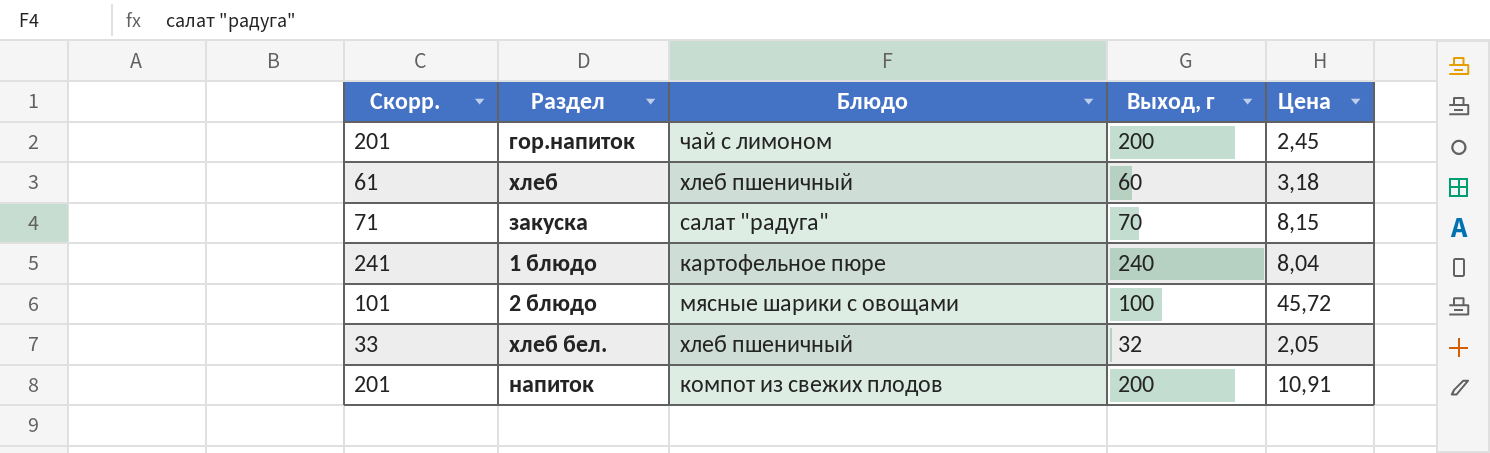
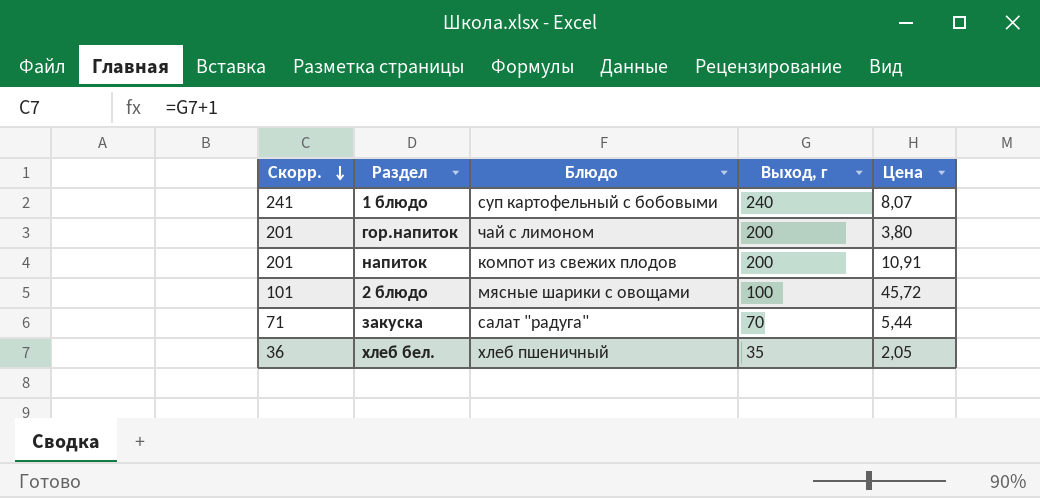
row order: none -> Скорр. descending
row хлеб: 61 | хлеб пшеничный | 60 | 3,18 -> none
1 блюдо | Блюдо: картофельное пюре -> суп картофельный с бобовыми
1 блюдо | Цена: 8,04 -> 8,07
гор.напиток | Цена: 2,45 -> 3,80
закуска | Цена: 8,15 -> 5,44
хлеб бел. | Скорр.: 33 -> 36
хлеб бел. | Выход, г: 32 -> 35

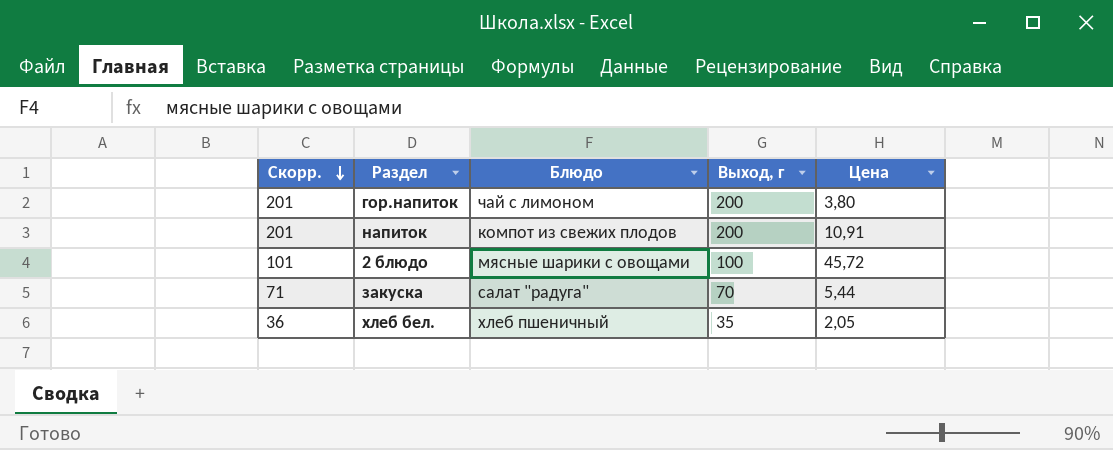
row 1 блюдо: 241 | суп картофельный с бобовыми | 240 | 8,07 -> none

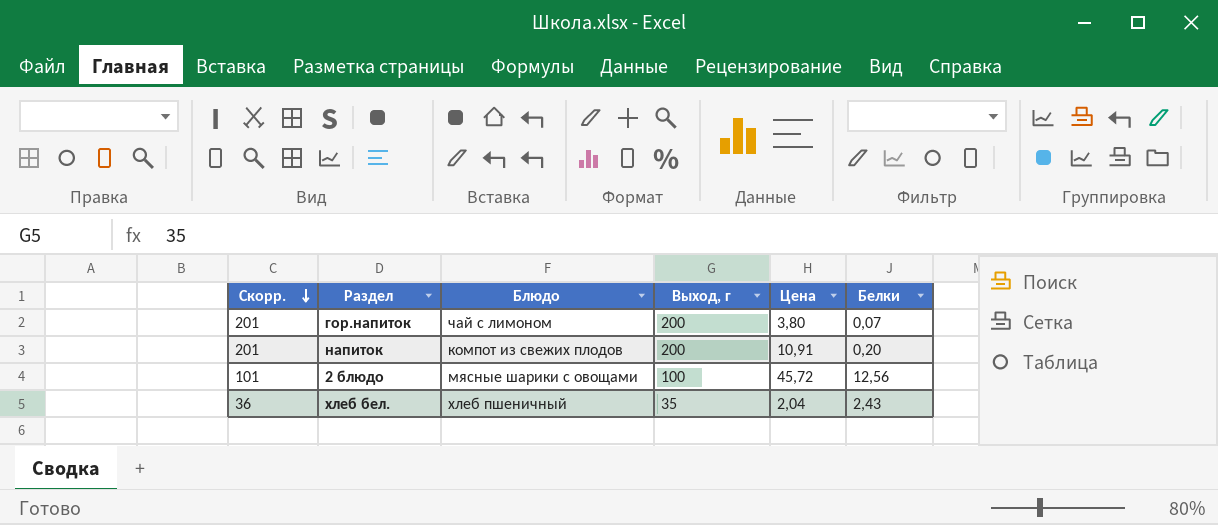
column Белки | position: none -> 6
row закуска: 71 | салат "радуга" | 70 | 5,44 -> none
хлеб бел. | Цена: 2,05 -> 2,04

